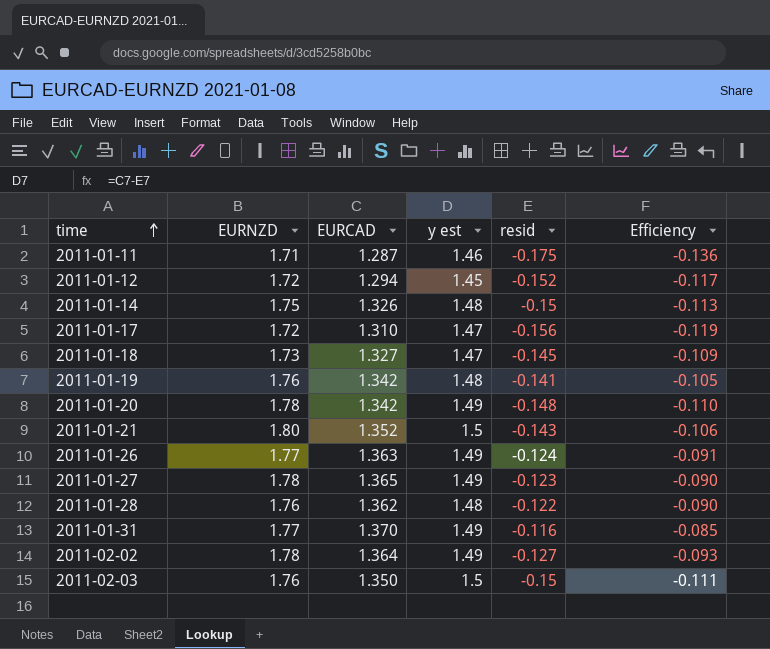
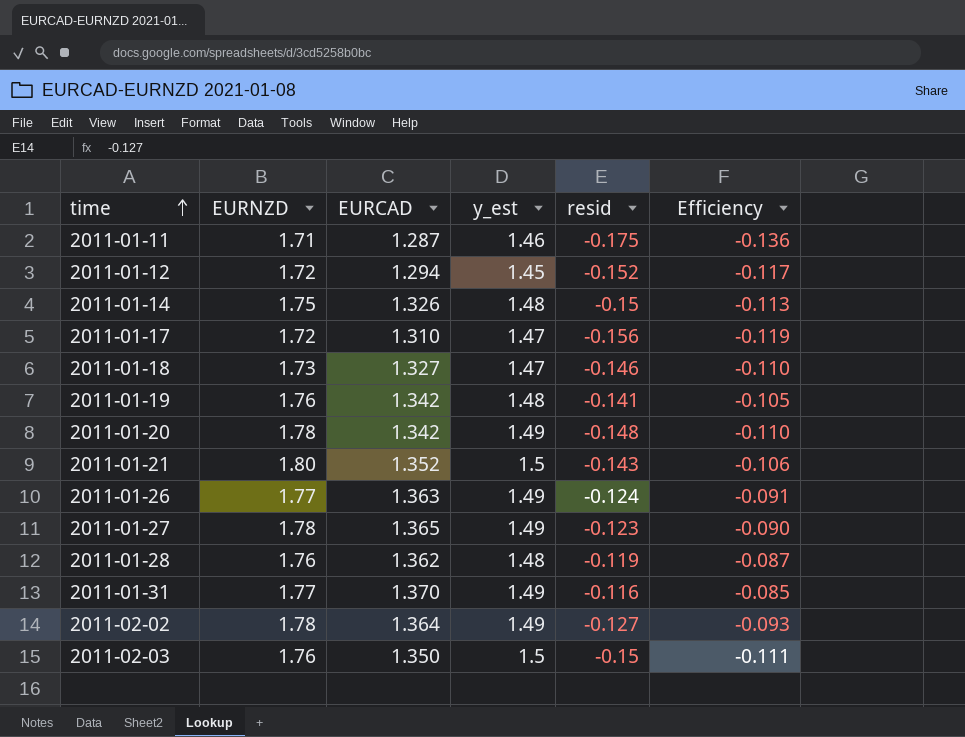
column name: y est -> y_est
2011-01-18 | resid: -0.145 -> -0.146
2011-01-18 | Efficiency: -0.109 -> -0.110
2011-01-28 | resid: -0.122 -> -0.119
2011-01-28 | Efficiency: -0.090 -> -0.087

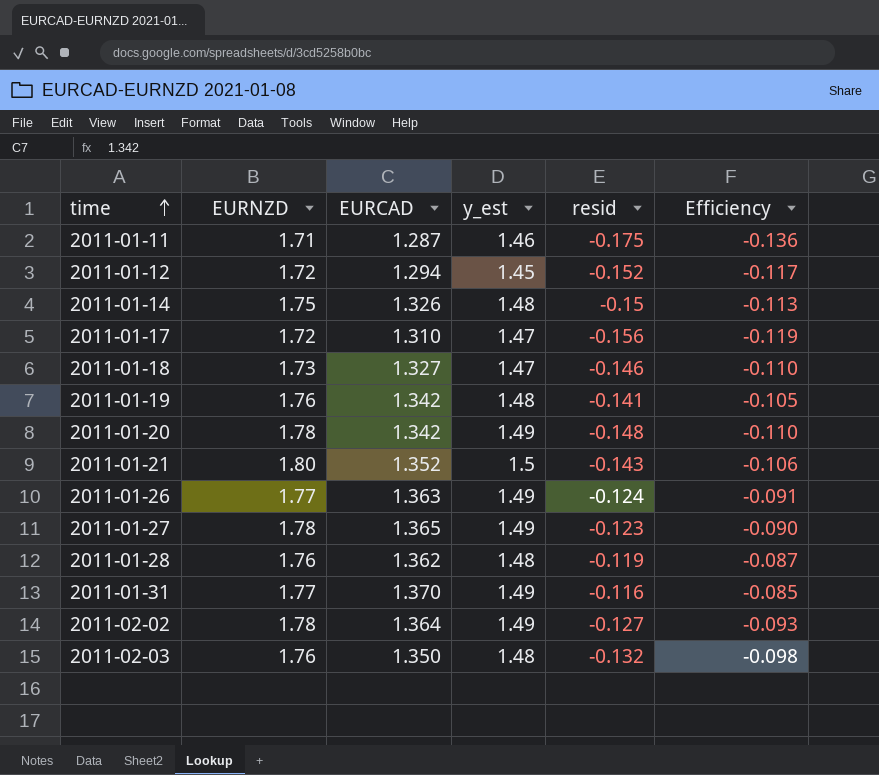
2011-02-03 | y_est: 1.5 -> 1.48
2011-02-03 | resid: -0.15 -> -0.132
2011-02-03 | Efficiency: -0.111 -> -0.098

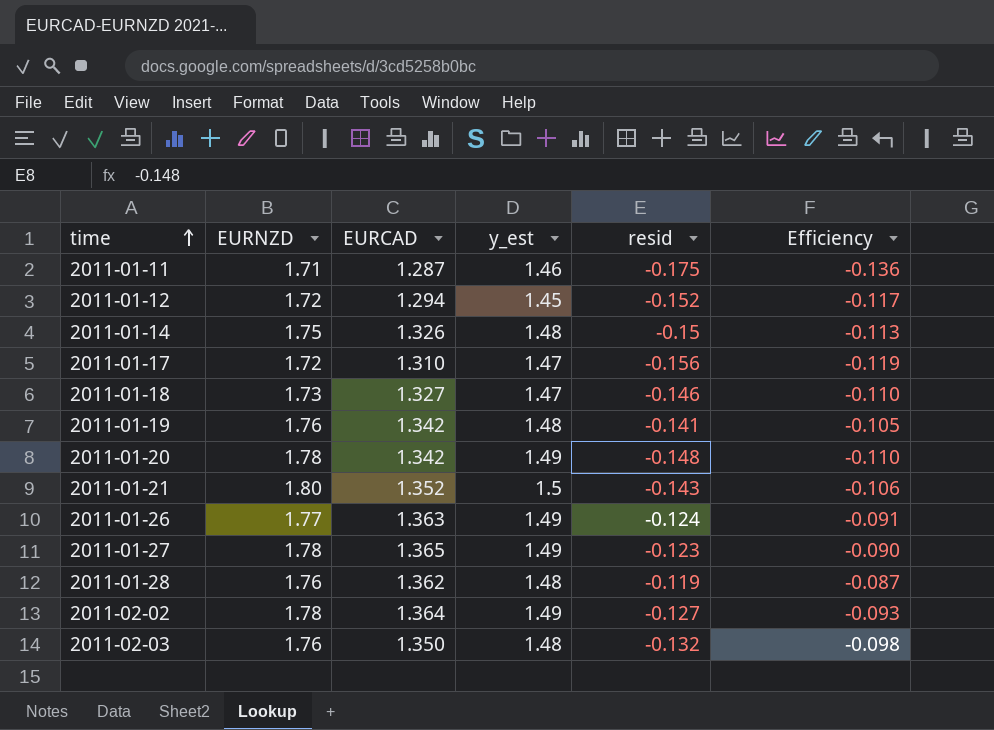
row 2011-01-31: 1.77 | 1.370 | 1.49 | -0.116 | -0.085 -> none

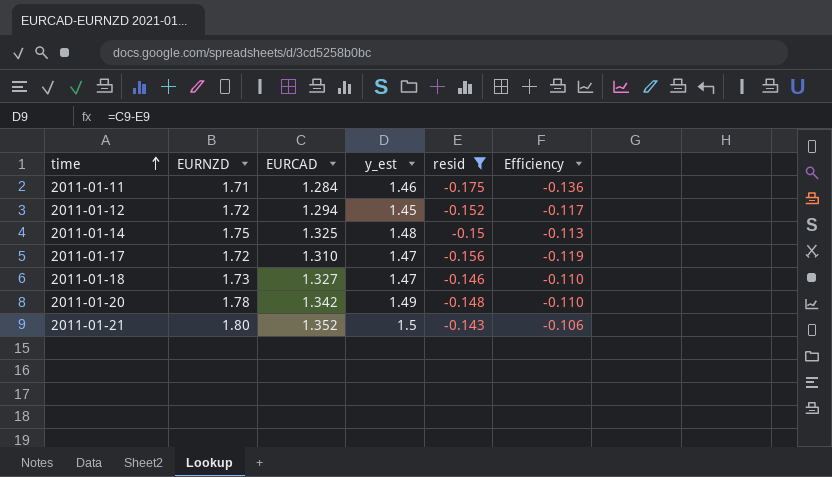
filter: none -> resid <= -0.143
2011-01-11 | EURCAD: 1.287 -> 1.284
2011-01-14 | EURCAD: 1.326 -> 1.325

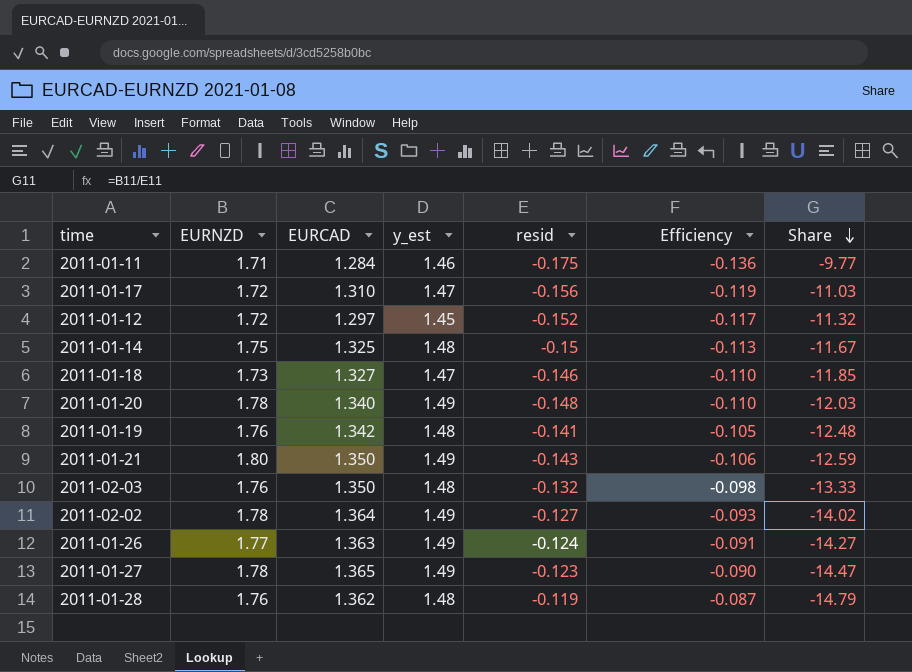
filter: resid <= -0.143 -> none
row order: time ascending -> Share descending
column Share | formula: none -> [EURNZD] / [resid]
2011-01-12 | EURCAD: 1.294 -> 1.297
2011-01-20 | EURCAD: 1.342 -> 1.340
2011-01-21 | EURCAD: 1.352 -> 1.350
2011-01-21 | y_est: 1.5 -> 1.49

